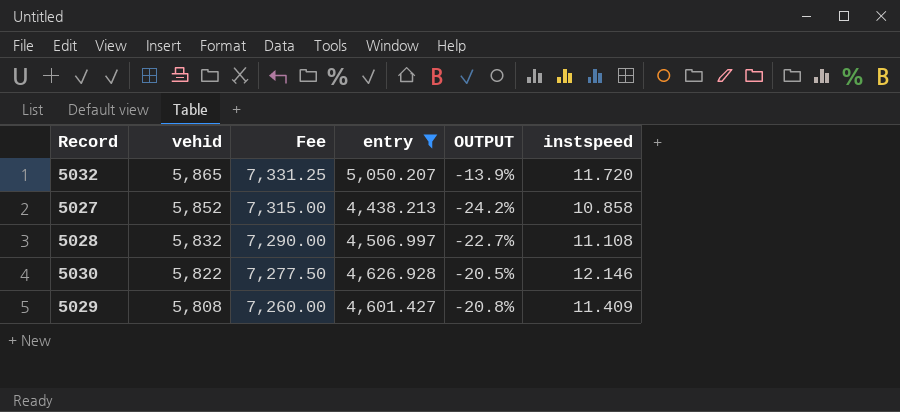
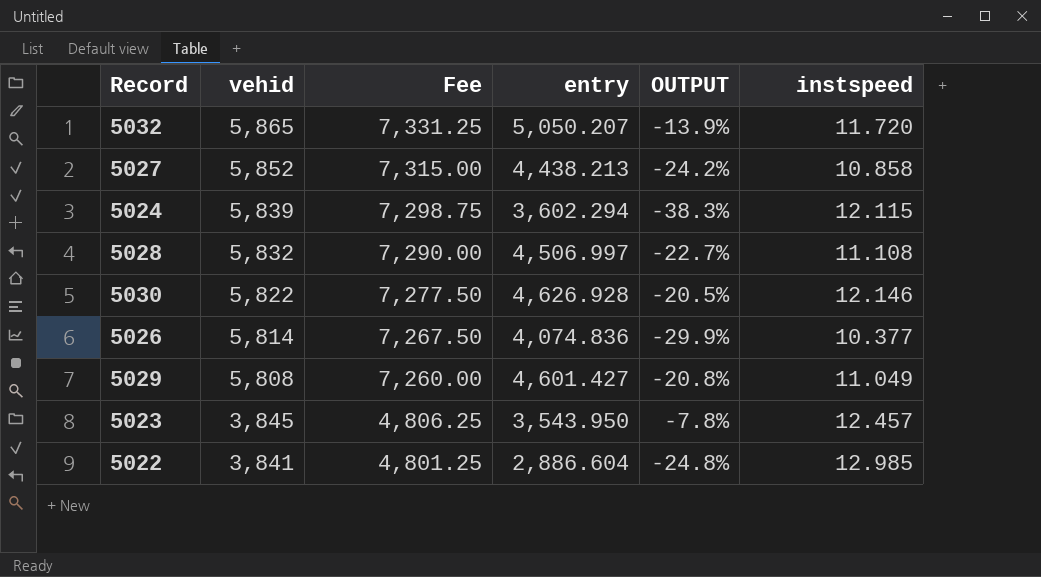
filter: entry >= 4,438.213 -> none
5029 | instspeed: 11.409 -> 11.049

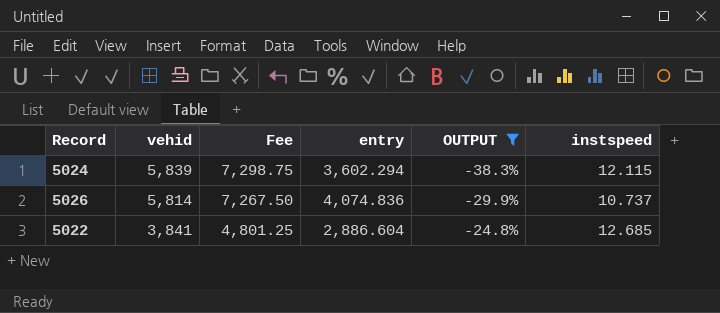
filter: none -> OUTPUT <= -24.8%
5026 | instspeed: 10.377 -> 10.737
5022 | instspeed: 12.985 -> 12.685

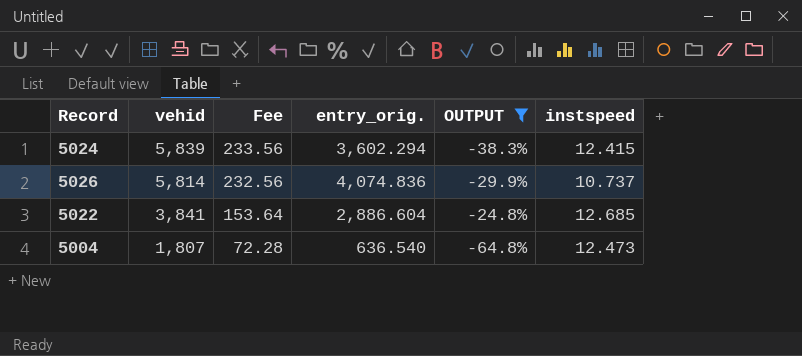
column Fee | formula: [vehid] * 1.25 -> [vehid] * 0.04
column name: entry -> entry_orig.
5024 | instspeed: 12.115 -> 12.415
row 5004: none -> 1,807 | 72.28 | 636.540 | -64.8% | 12.473

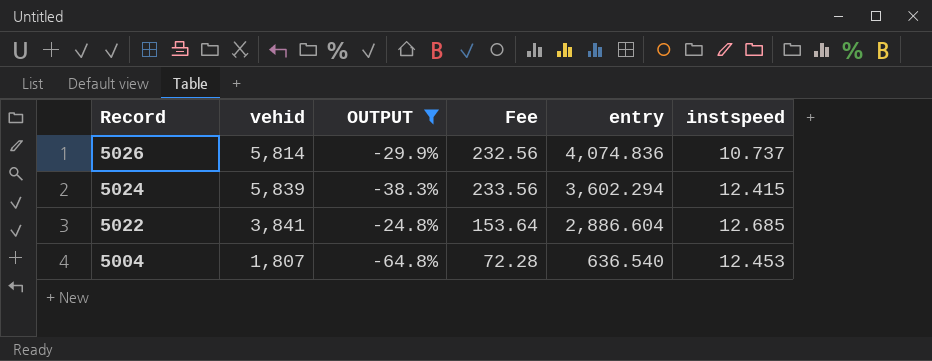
row order: vehid descending -> Record descending
column OUTPUT | position: 5 -> 3
column name: entry_orig. -> entry
5004 | instspeed: 12.473 -> 12.453

